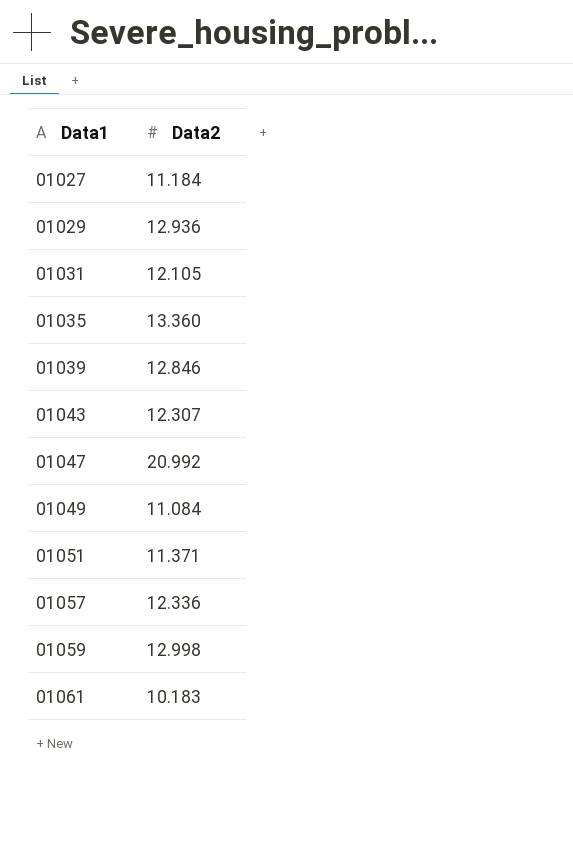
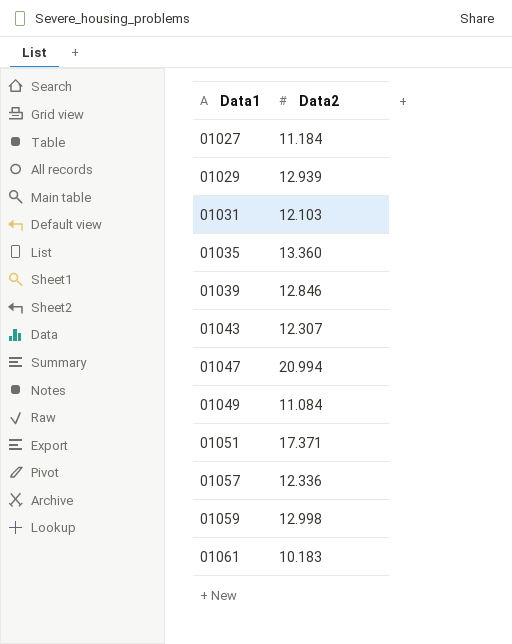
01029 | Data2: 12.936 -> 12.939
01031 | Data2: 12.105 -> 12.103
01047 | Data2: 20.992 -> 20.994
01051 | Data2: 11.371 -> 17.371

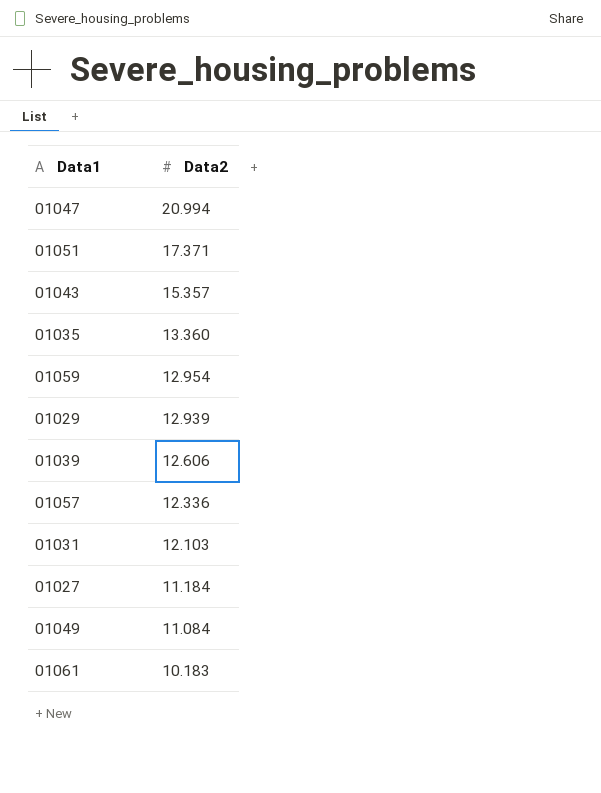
row order: Data1 ascending -> Data2 descending
01043 | Data2: 12.307 -> 15.357
01059 | Data2: 12.998 -> 12.954
01039 | Data2: 12.846 -> 12.606

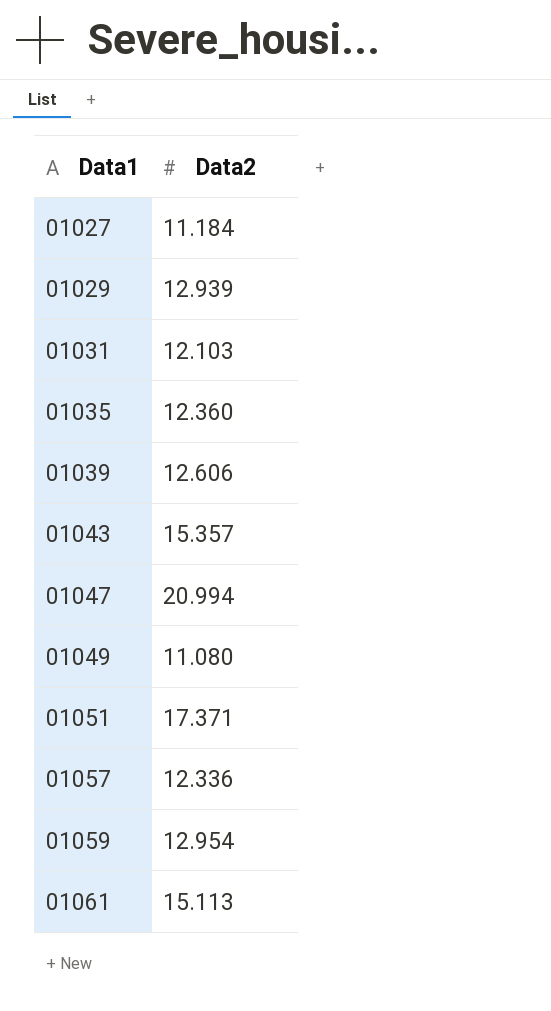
row order: Data2 descending -> Data1 ascending
01035 | Data2: 13.360 -> 12.360
01049 | Data2: 11.084 -> 11.080
01061 | Data2: 10.183 -> 15.113

